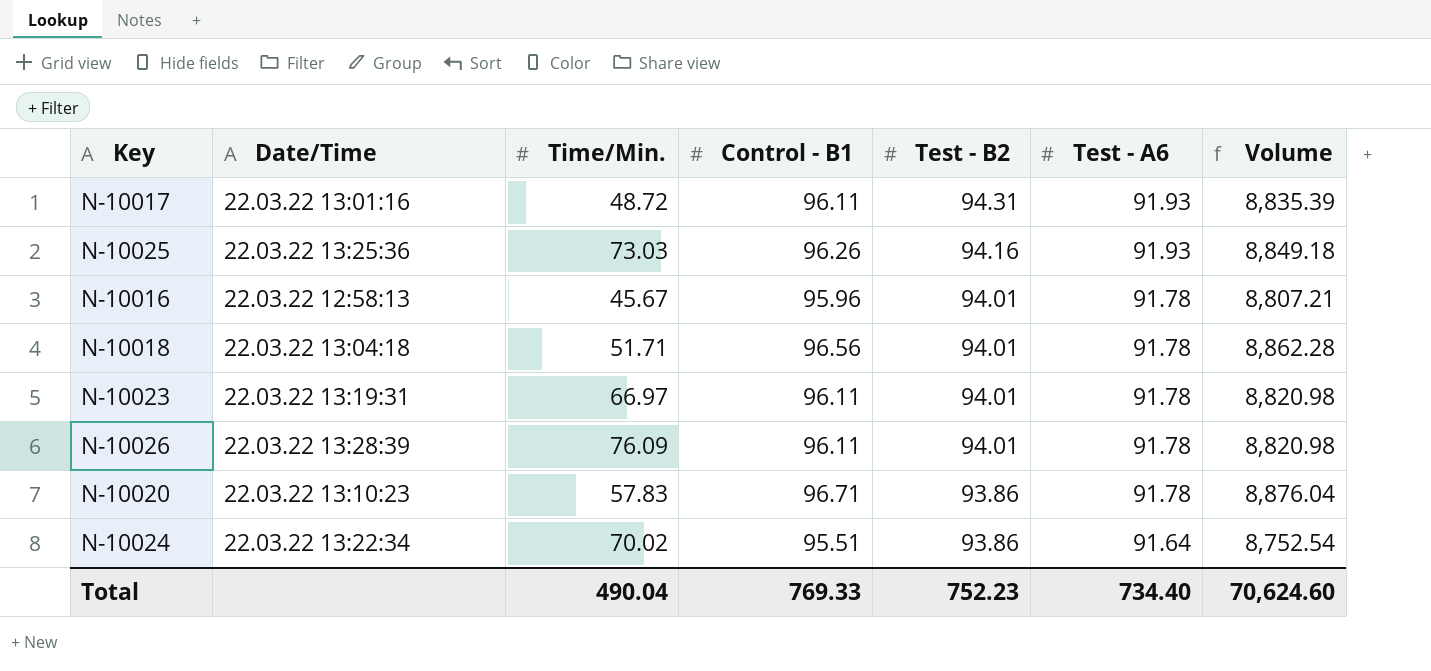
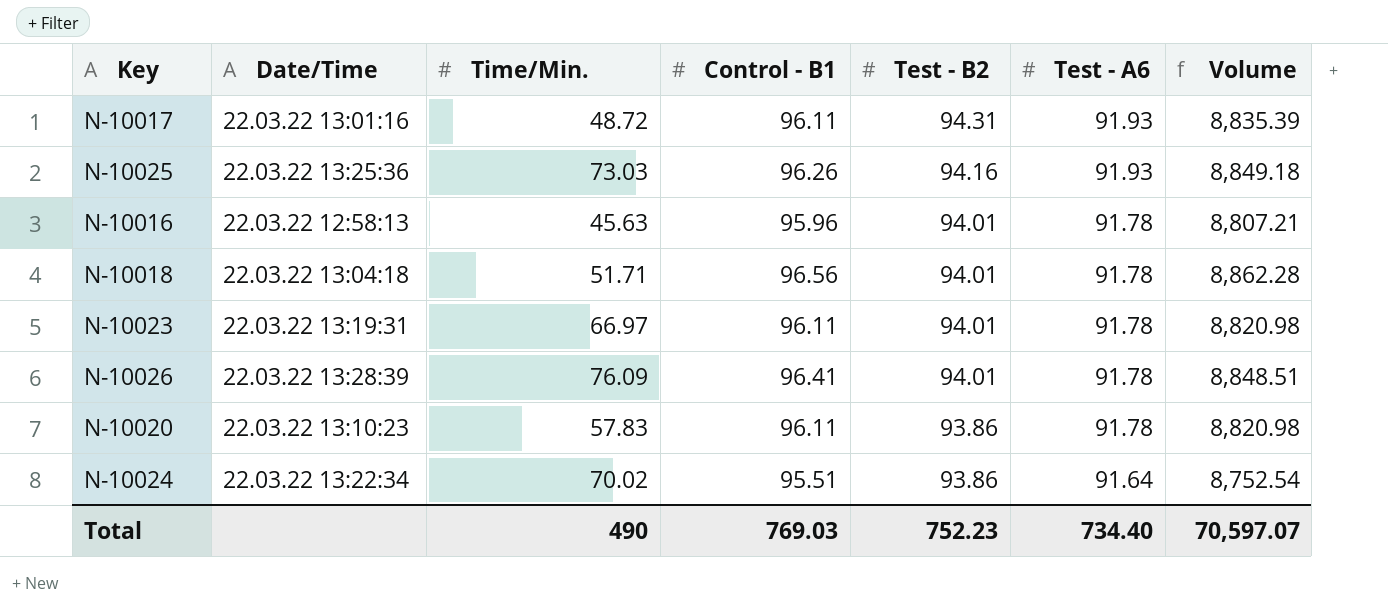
N-10016 | Time/Min.: 45.67 -> 45.63
N-10026 | Control - B1: 96.11 -> 96.41
N-10026 | Volume: 8,820.98 -> 8,848.51
N-10020 | Control - B1: 96.71 -> 96.11
N-10020 | Volume: 8,876.04 -> 8,820.98
Total | Time/Min.: 490.04 -> 490
Total | Control - B1: 769.33 -> 769.03
Total | Volume: 70,624.60 -> 70,597.07

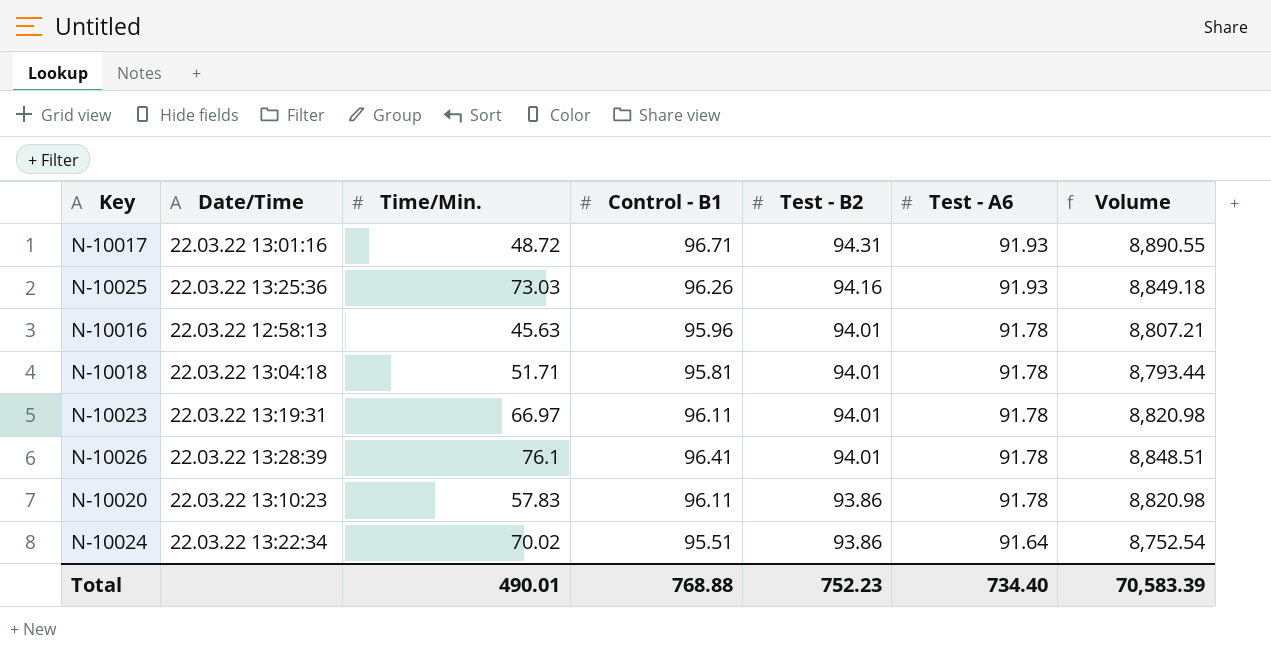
N-10017 | Control - B1: 96.11 -> 96.71
N-10017 | Volume: 8,835.39 -> 8,890.55
N-10018 | Control - B1: 96.56 -> 95.81
N-10018 | Volume: 8,862.28 -> 8,793.44
N-10026 | Time/Min.: 76.09 -> 76.1
Total | Time/Min.: 490 -> 490.01
Total | Control - B1: 769.03 -> 768.88
Total | Volume: 70,597.07 -> 70,583.39

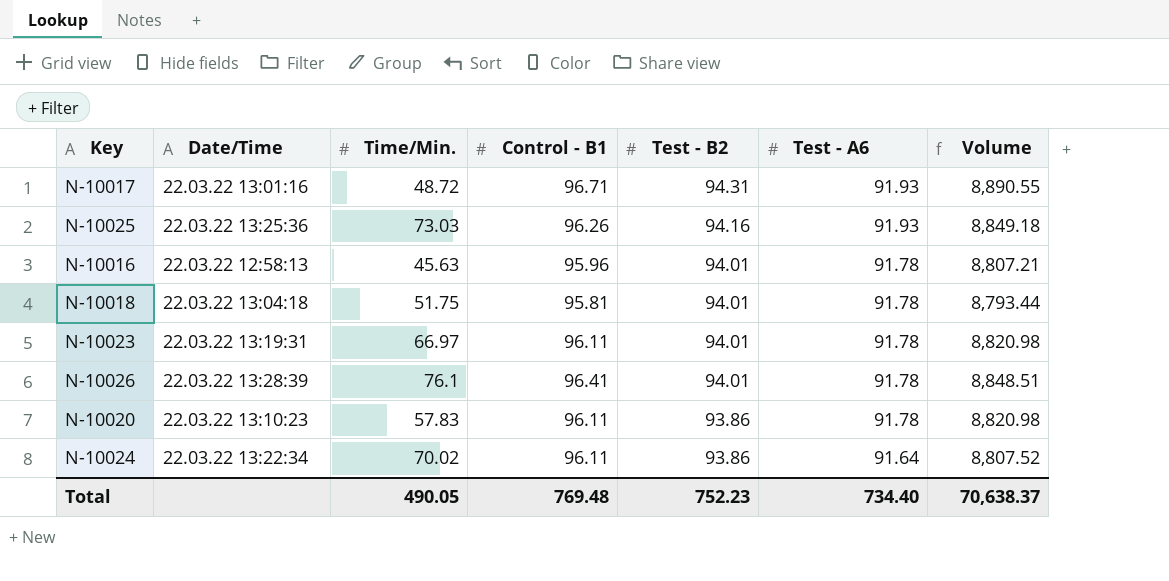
N-10018 | Time/Min.: 51.71 -> 51.75
N-10024 | Control - B1: 95.51 -> 96.11
N-10024 | Volume: 8,752.54 -> 8,807.52
Total | Time/Min.: 490.01 -> 490.05
Total | Control - B1: 768.88 -> 769.48
Total | Volume: 70,583.39 -> 70,638.37

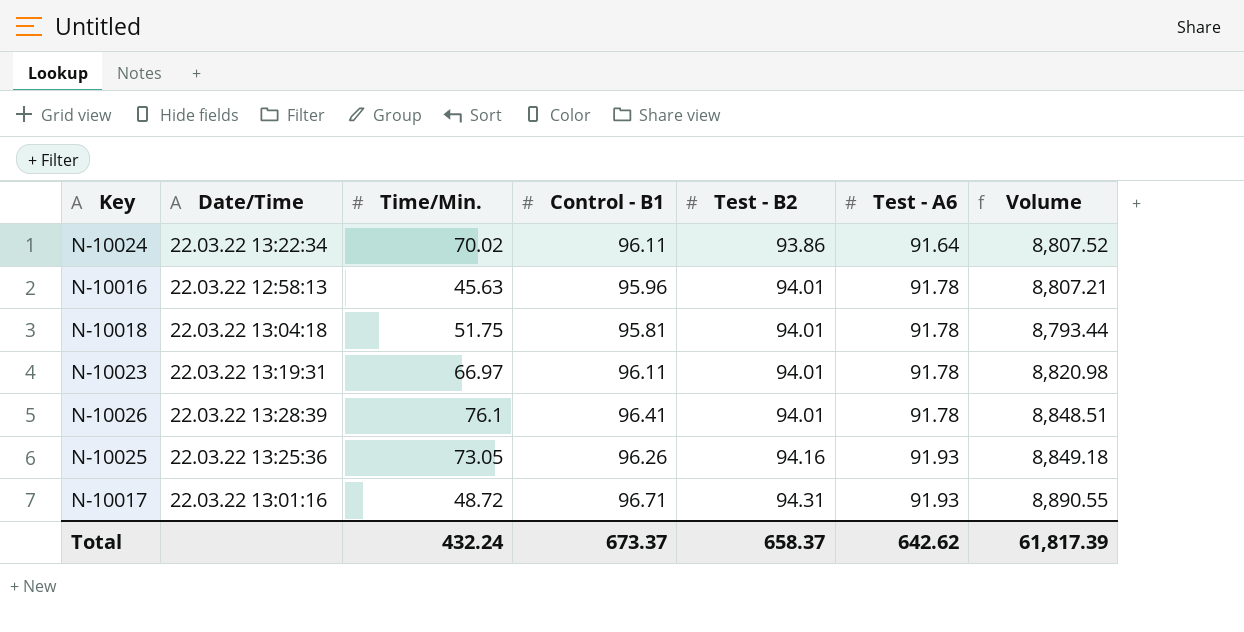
row order: Test - B2 descending -> Test - B2 ascending
row N-10020: 22.03.22 13:10:23 | 57.83 | 96.11 | 93.86 | 91.78 | 8,820.98 -> none
N-10025 | Time/Min.: 73.03 -> 73.05
Total | Time/Min.: 490.05 -> 432.24
Total | Control - B1: 769.48 -> 673.37
Total | Test - B2: 752.23 -> 658.37
Total | Test - A6: 734.40 -> 642.62
Total | Volume: 70,638.37 -> 61,817.39

